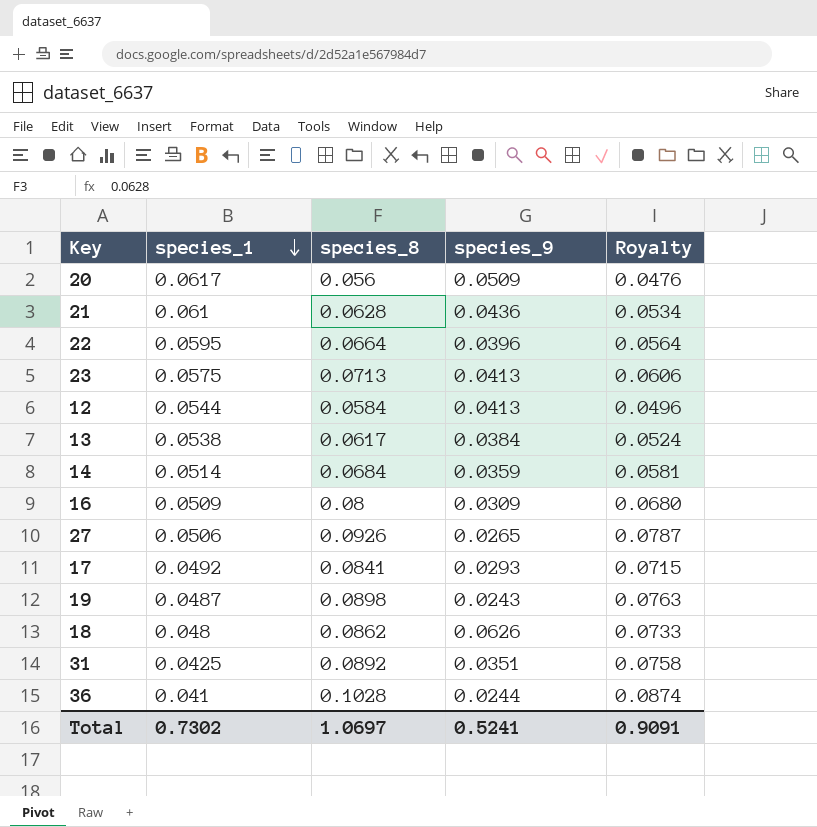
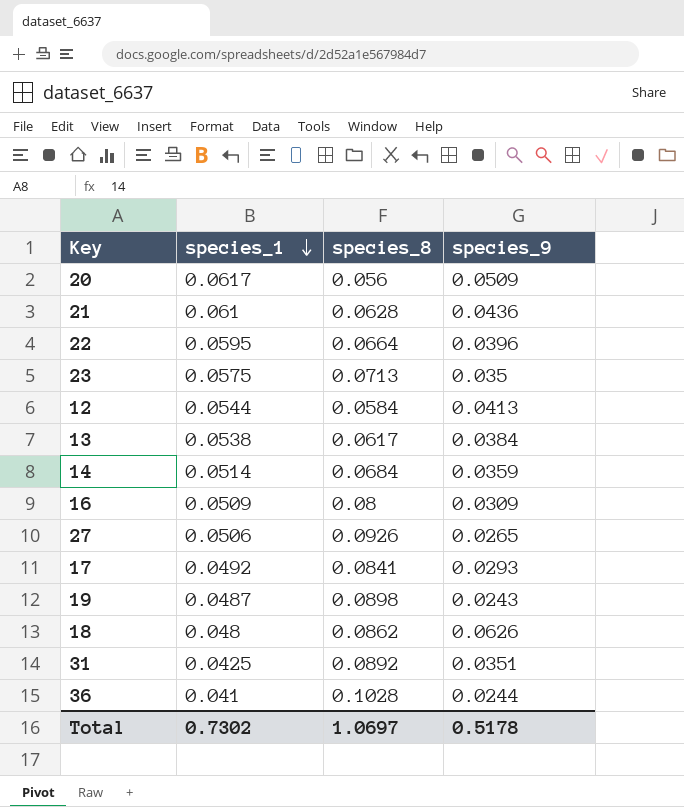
column Royalty | formula: [species_8] * 0.85 -> none
23 | species_9: 0.0413 -> 0.035
Total | species_9: 0.5241 -> 0.5178

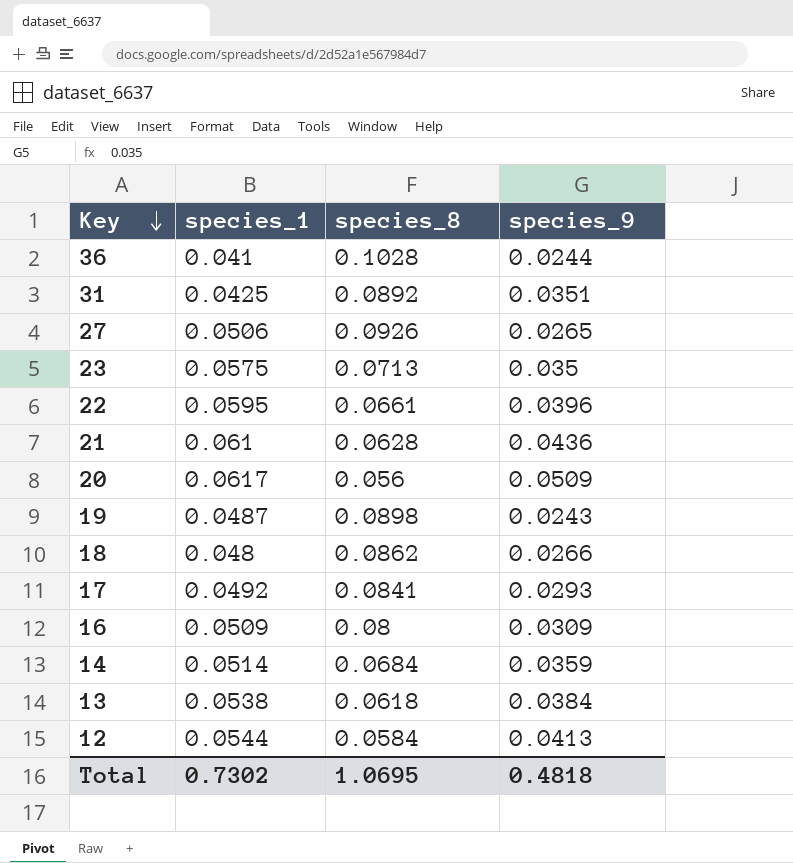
row order: species_1 descending -> Key descending
22 | species_8: 0.0664 -> 0.0661
18 | species_9: 0.0626 -> 0.0266
13 | species_8: 0.0617 -> 0.0618
Total | species_8: 1.0697 -> 1.0695
Total | species_9: 0.5178 -> 0.4818

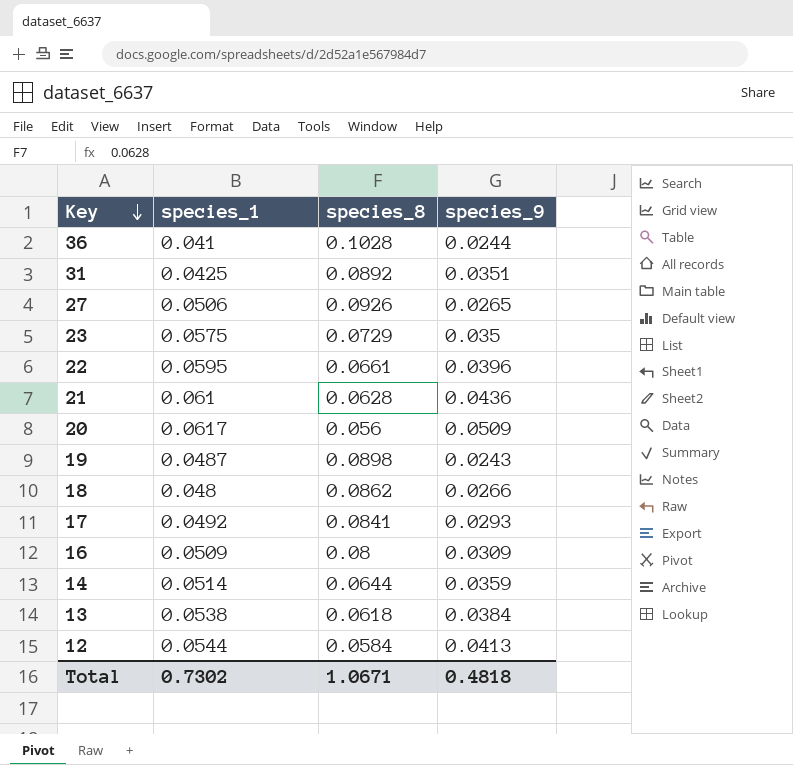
23 | species_8: 0.0713 -> 0.0729
14 | species_8: 0.0684 -> 0.0644
Total | species_8: 1.0695 -> 1.0671

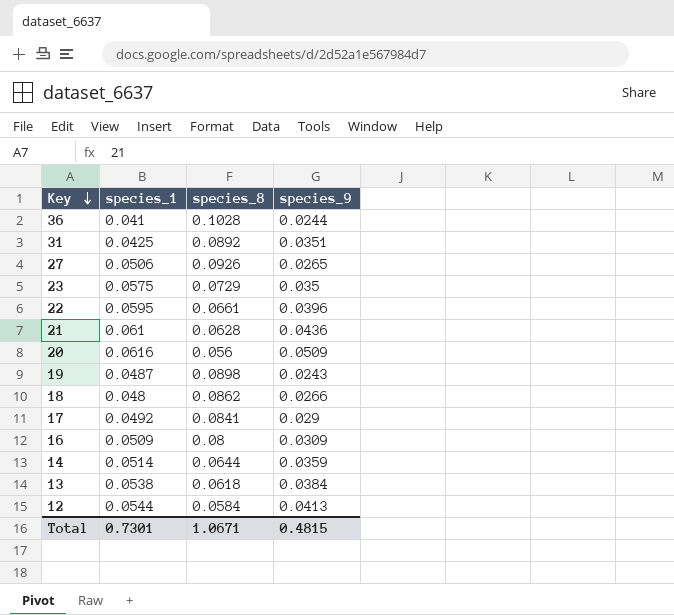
20 | species_1: 0.0617 -> 0.0616
17 | species_9: 0.0293 -> 0.029
Total | species_1: 0.7302 -> 0.7301
Total | species_9: 0.4818 -> 0.4815

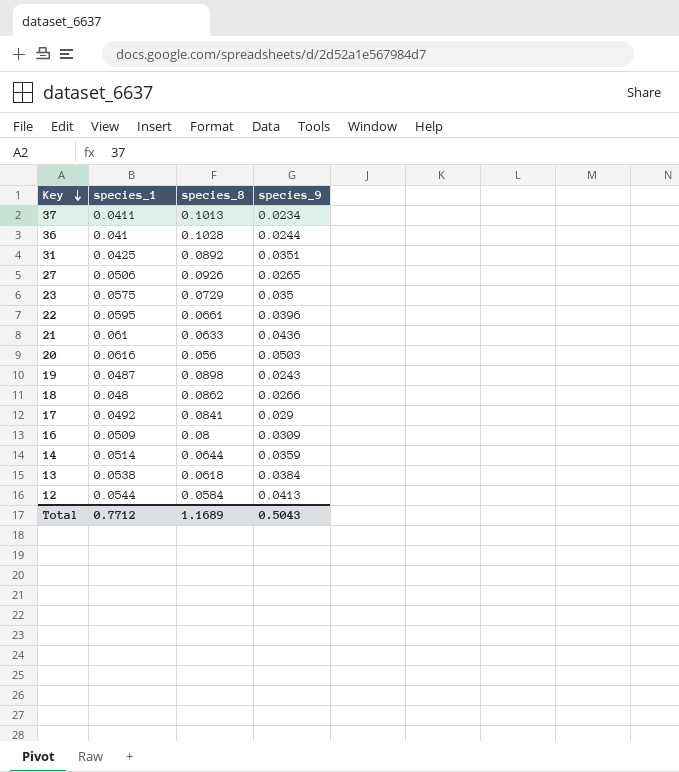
row 37: none -> 0.0411 | 0.1013 | 0.0234
21 | species_8: 0.0628 -> 0.0633
20 | species_9: 0.0509 -> 0.0503
Total | species_1: 0.7301 -> 0.7712
Total | species_8: 1.0671 -> 1.1689
Total | species_9: 0.4815 -> 0.5043

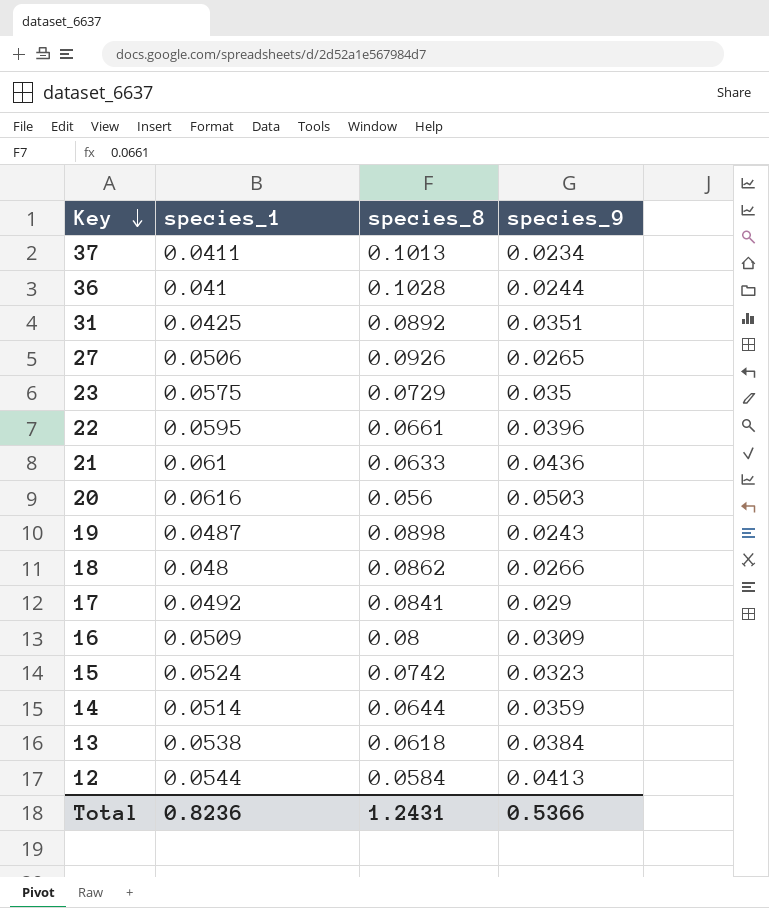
row 15: none -> 0.0524 | 0.0742 | 0.0323
Total | species_1: 0.7712 -> 0.8236
Total | species_8: 1.1689 -> 1.2431
Total | species_9: 0.5043 -> 0.5366

